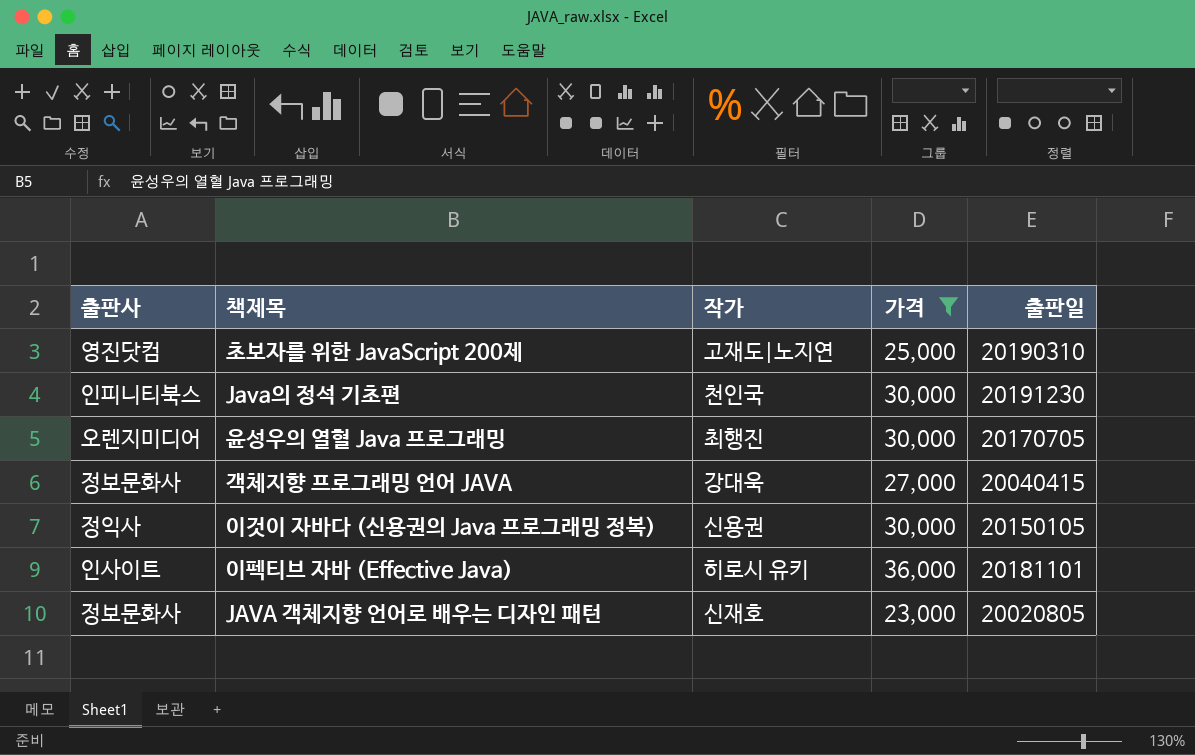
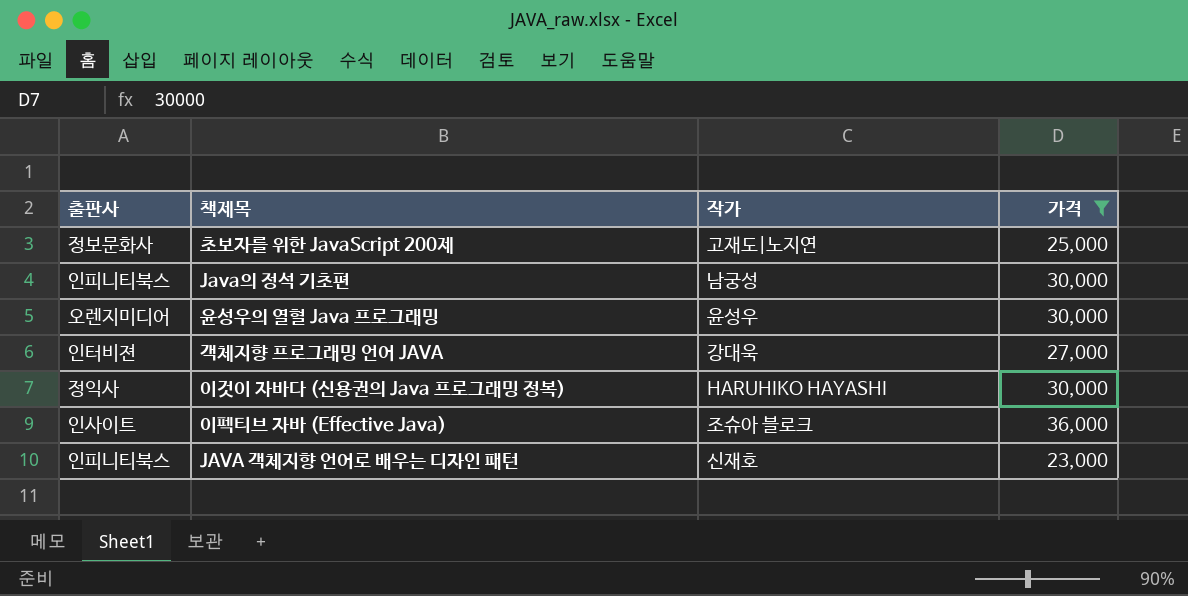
column 출판일 | position: 5 -> none
초보자를 위한 JavaScript 200제 | 출판사: 영진닷컴 -> 정보문화사
Java의 정석 기초편 | 작가: 천인국 -> 남궁성
윤성우의 열혈 Java 프로그래밍 | 작가: 최행진 -> 윤성우
객체지향 프로그래밍 언어 JAVA | 출판사: 정보문화사 -> 인터비젼
이것이 자바다 (신용권의 Java 프로그래밍 정복) | 작가: 신용권 -> HARUHIKO HAYASHI
이펙티브 자바 (Effective Java) | 작가: 히로시 유키 -> 조슈아 블로크
JAVA 객체지향 언어로 배우는 디자인 패턴 | 출판사: 정보문화사 -> 인피니티북스

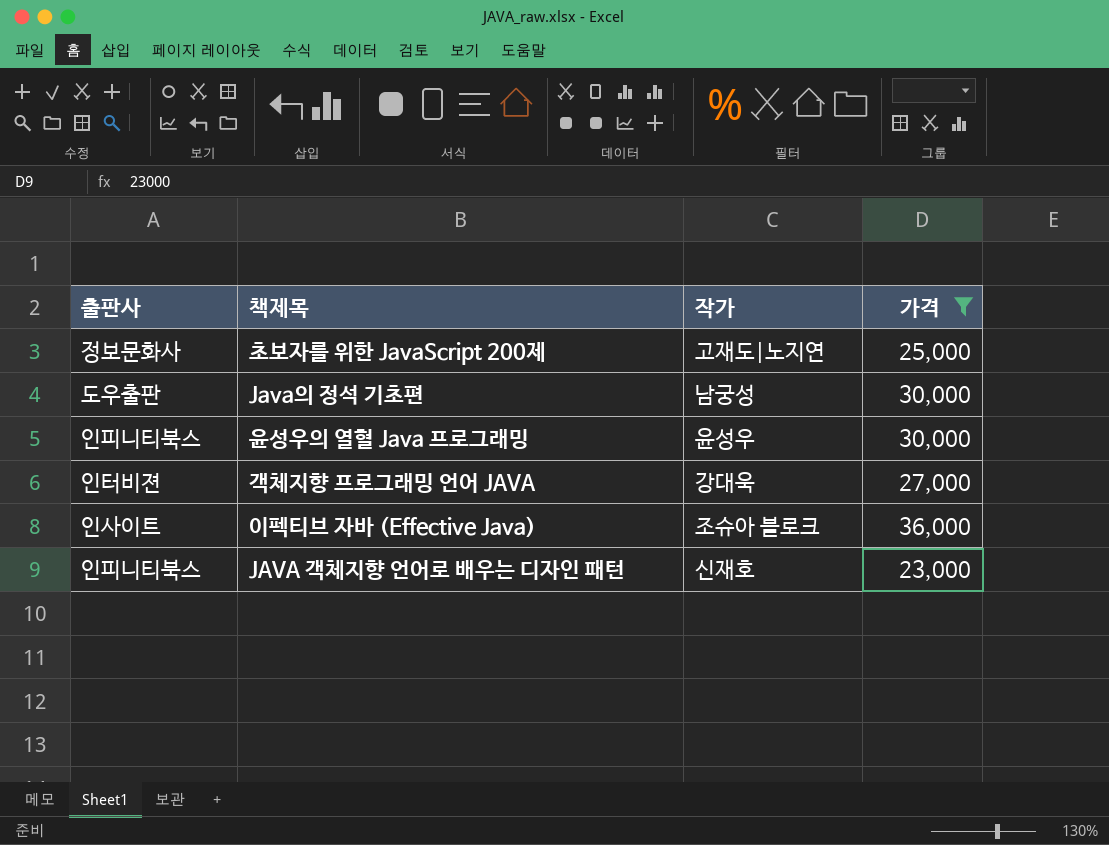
row 이것이 자바다 (신용권의 Java 프로그래밍 정복): 정익사 | HARUHIKO HAYASHI | 30,000 -> none
Java의 정석 기초편 | 출판사: 인피니티북스 -> 도우출판
윤성우의 열혈 Java 프로그래밍 | 출판사: 오렌지미디어 -> 인피니티북스

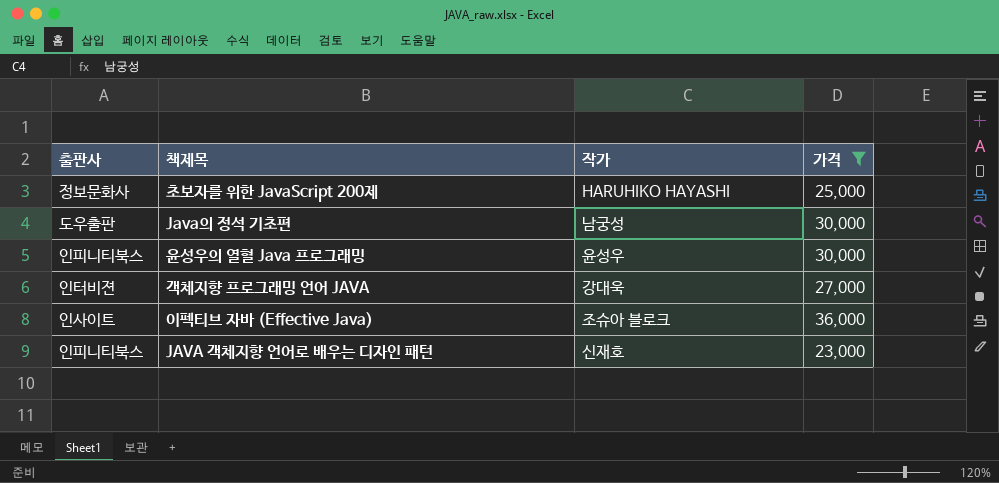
초보자를 위한 JavaScript 200제 | 작가: 고재도|노지연 -> HARUHIKO HAYASHI

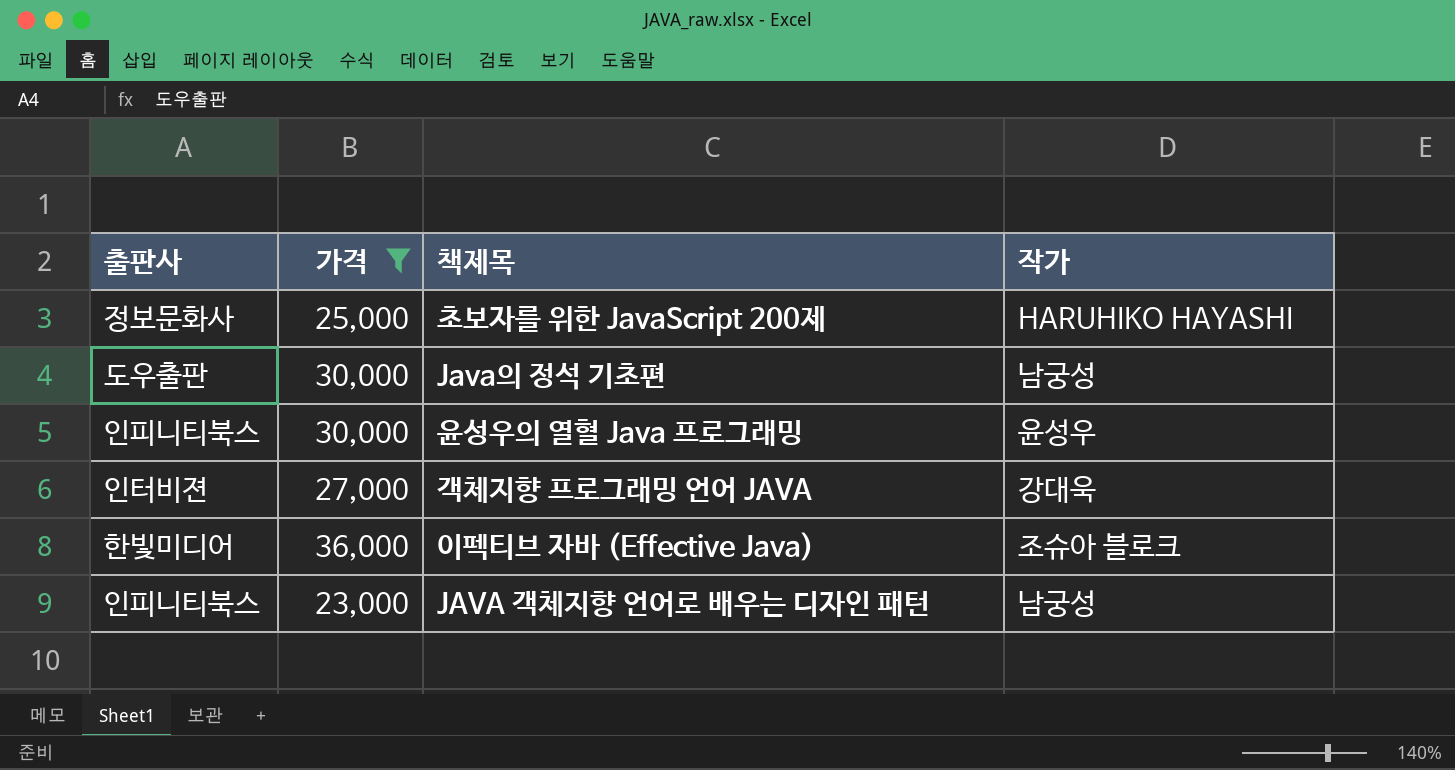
column 가격 | position: 4 -> 2
이펙티브 자바 (Effective Java) | 출판사: 인사이트 -> 한빛미디어
JAVA 객체지향 언어로 배우는 디자인 패턴 | 작가: 신재호 -> 남궁성

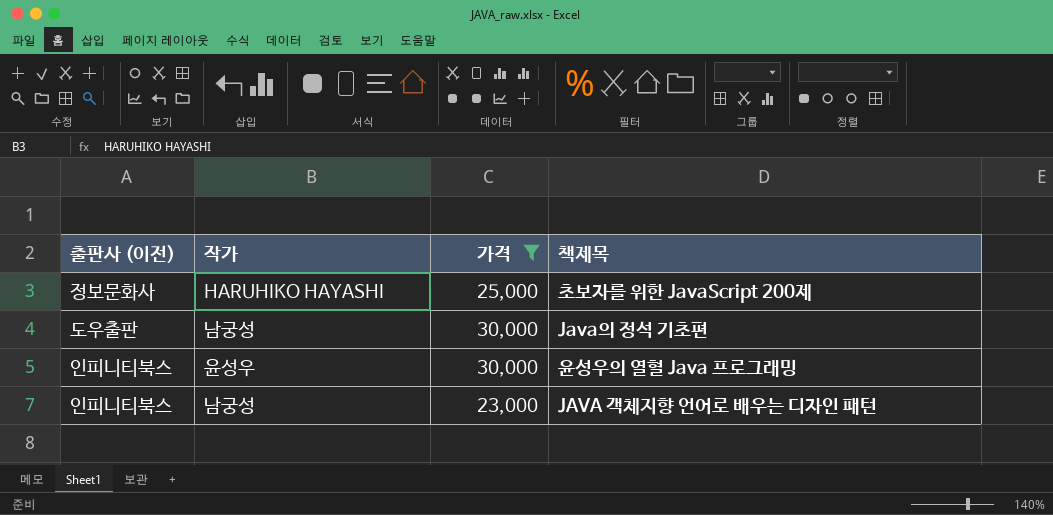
column name: 출판사 -> 출판사 (이전)
column 작가 | position: 4 -> 2
row 객체지향 프로그래밍 언어 JAVA: 인터비젼 | 27,000 | 강대욱 -> none
row 이펙티브 자바 (Effective Java): 한빛미디어 | 36,000 | 조슈아 블로크 -> none

